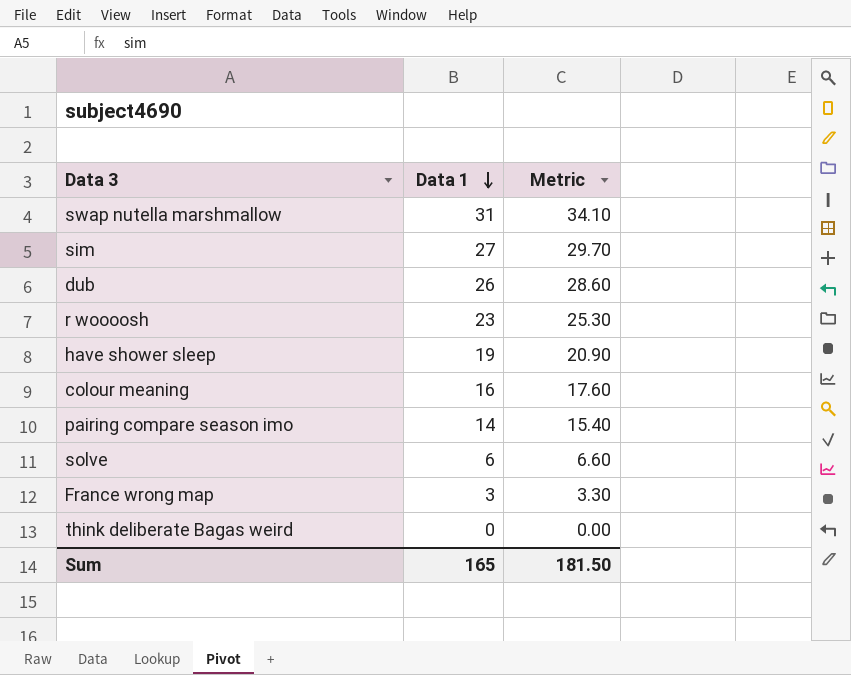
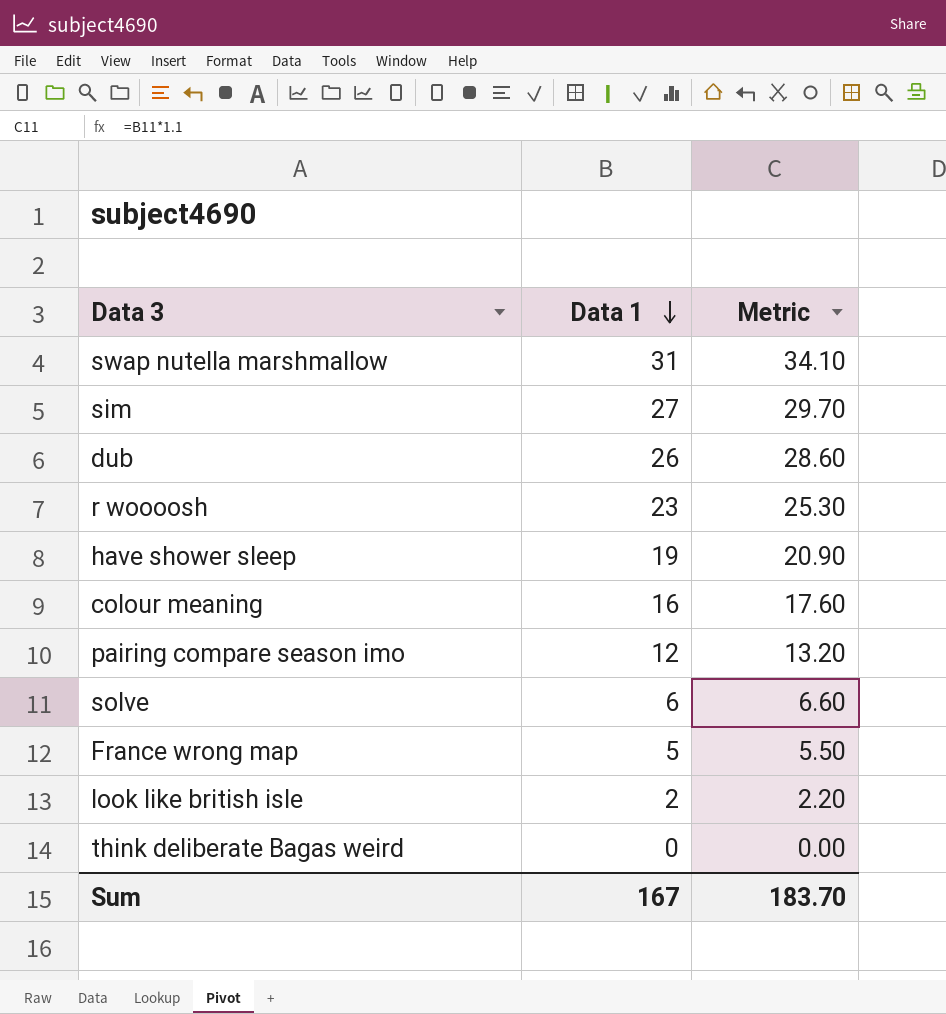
pairing compare season imo | Data 1: 14 -> 12
pairing compare season imo | Metric: 15.40 -> 13.20
France wrong map | Data 1: 3 -> 5
France wrong map | Metric: 3.30 -> 5.50
row look like british isle: none -> 2 | 2.20
Sum | Data 1: 165 -> 167
Sum | Metric: 181.50 -> 183.70

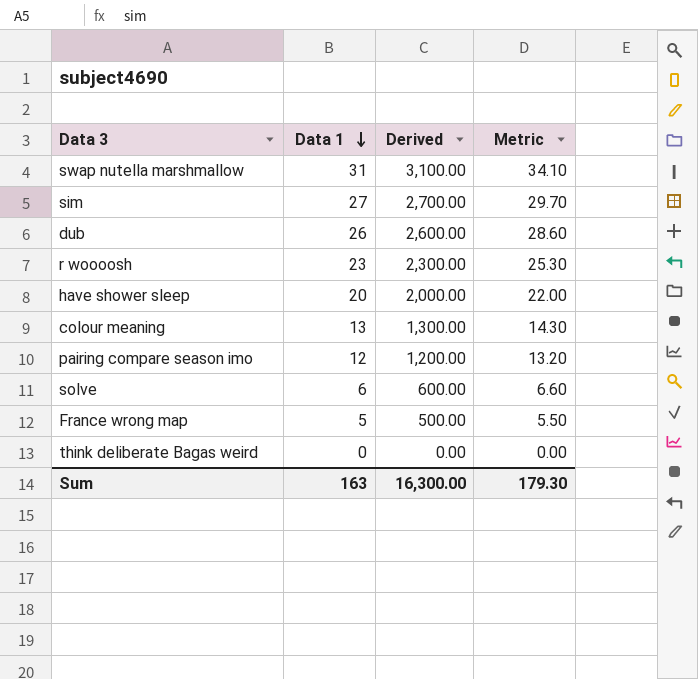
column Derived | formula: none -> [Data 1] * 100
row look like british isle: 2 | 2.20 -> none
have shower sleep | Data 1: 19 -> 20
have shower sleep | Metric: 20.90 -> 22.00
colour meaning | Data 1: 16 -> 13
colour meaning | Metric: 17.60 -> 14.30
Sum | Data 1: 167 -> 163
Sum | Metric: 183.70 -> 179.30

